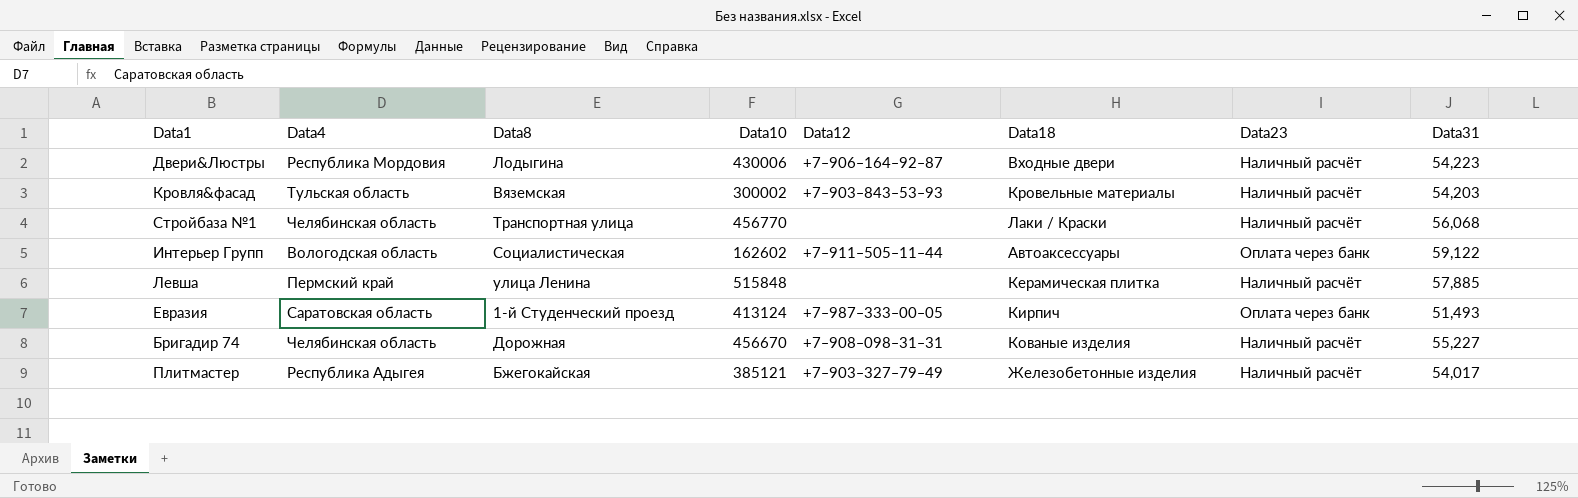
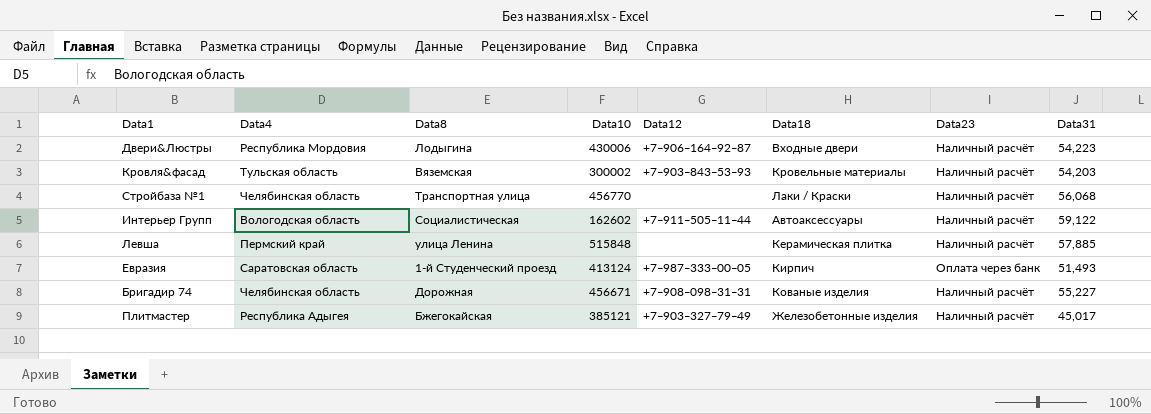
Интерьер Групп | Data23: Оплата через банк -> Наличный расчёт
Бригадир 74 | Data10: 456670 -> 456671
Плитмастер | Data31: 54,017 -> 45,017

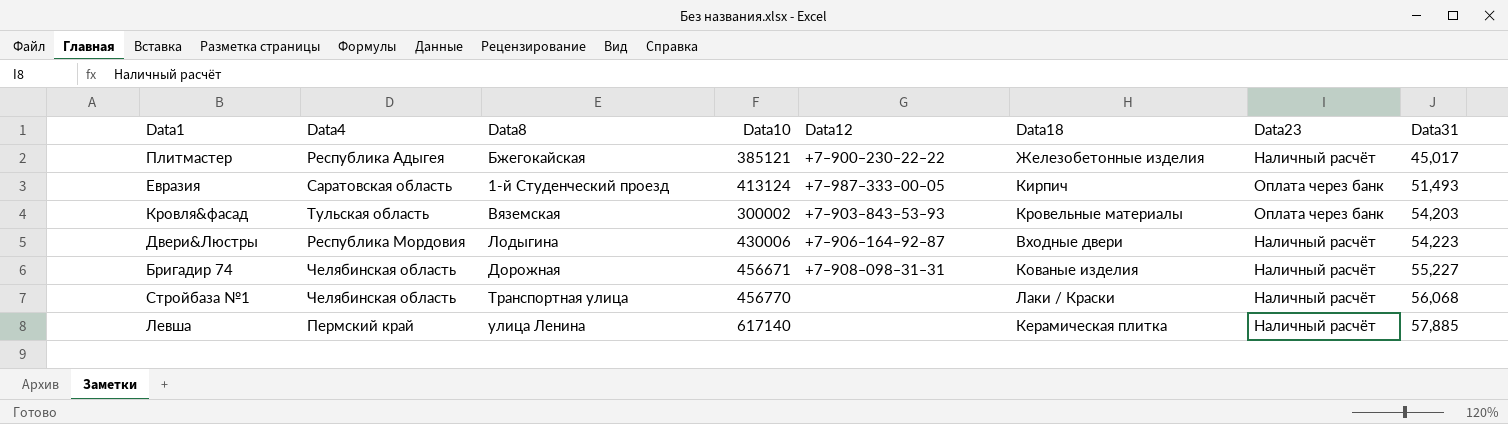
row order: none -> Data31 ascending
row Интерьер Групп: Вологодская область | Социалистическая | 162602 | +7‒911‒505‒11‒44 | Автоаксессуары | Наличный расчёт | 59,122 -> none
Плитмастер | Data12: +7‒903‒327‒79‒49 -> +7‒900‒230‒22‒22
Кровля&фасад | Data23: Наличный расчёт -> Оплата через банк
Левша | Data10: 515848 -> 617140

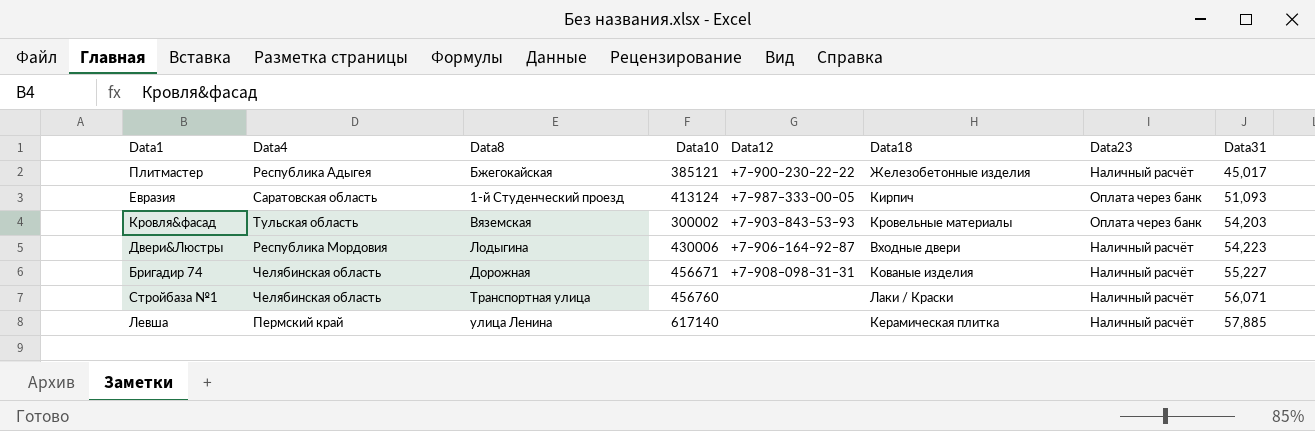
Евразия | Data31: 51,493 -> 51,093
Стройбаза №1 | Data10: 456770 -> 456760
Стройбаза №1 | Data31: 56,068 -> 56,071

